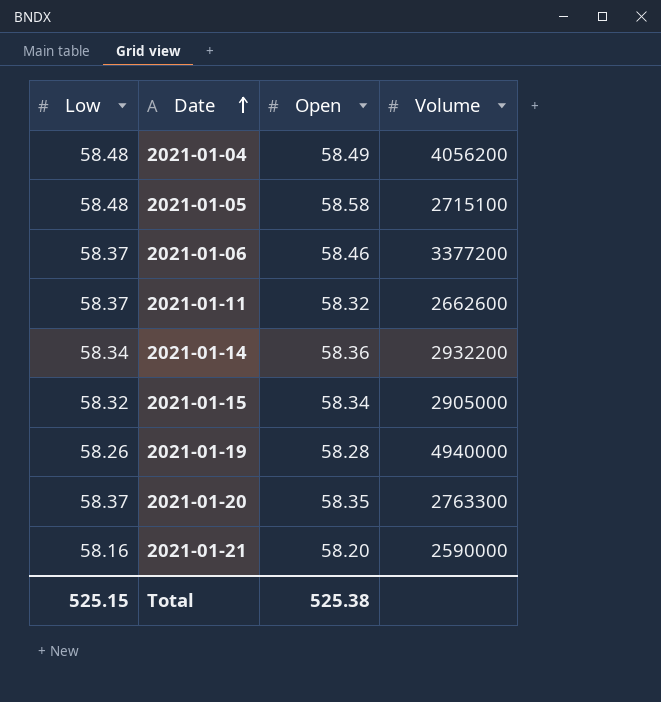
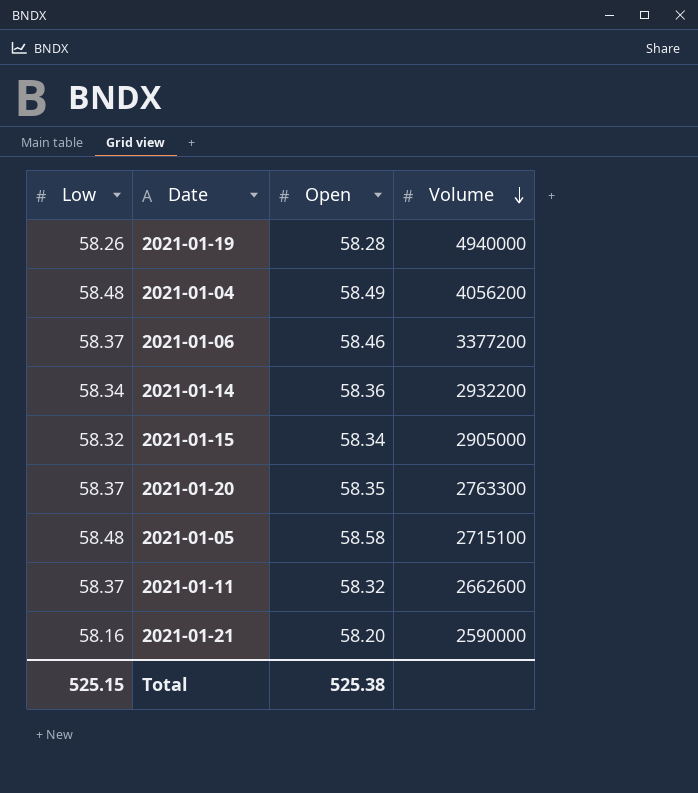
row order: Date ascending -> Volume descending

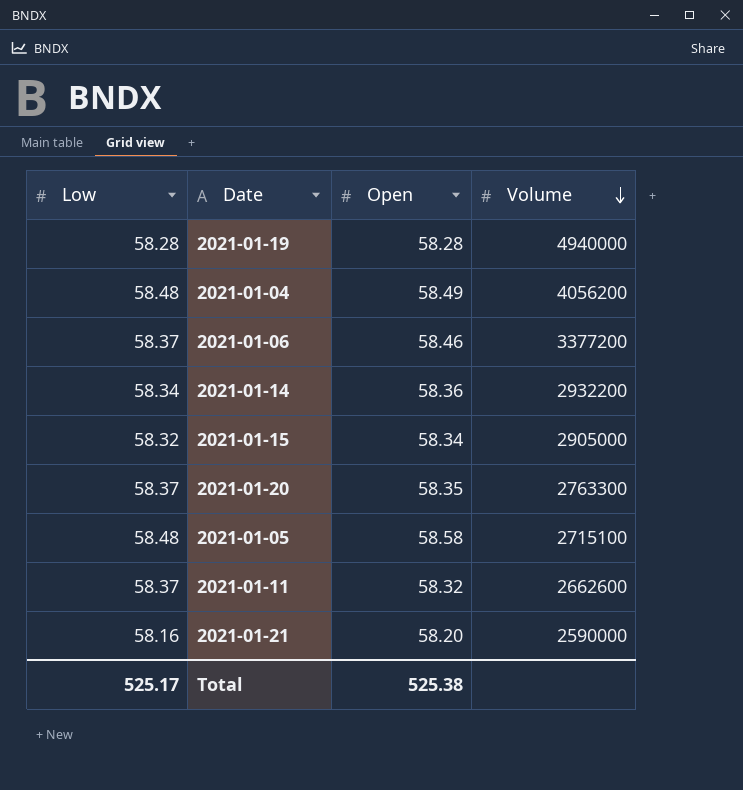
2021-01-19 | Low: 58.26 -> 58.28
Total | Low: 525.15 -> 525.17

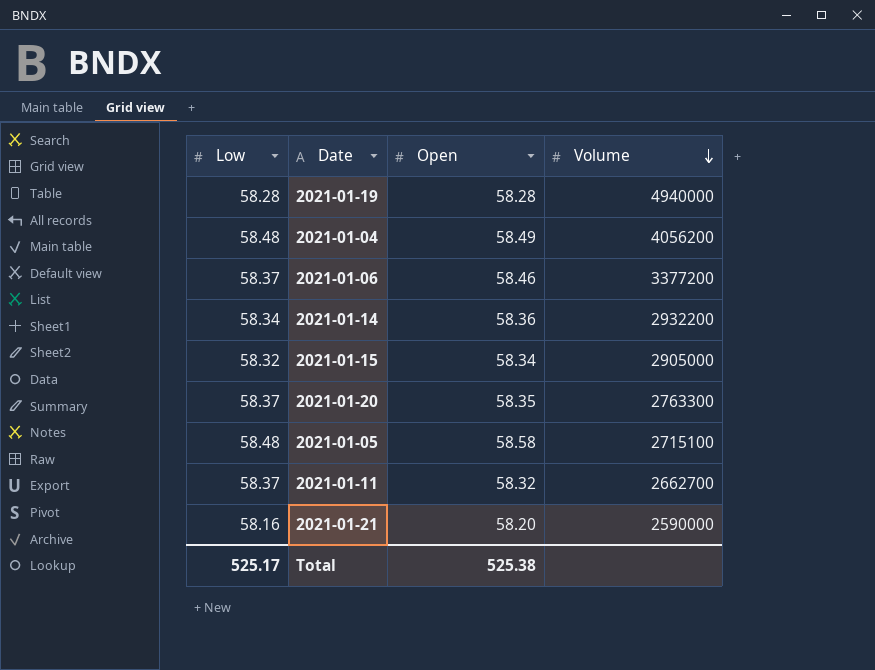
2021-01-11 | Volume: 2662600 -> 2662700

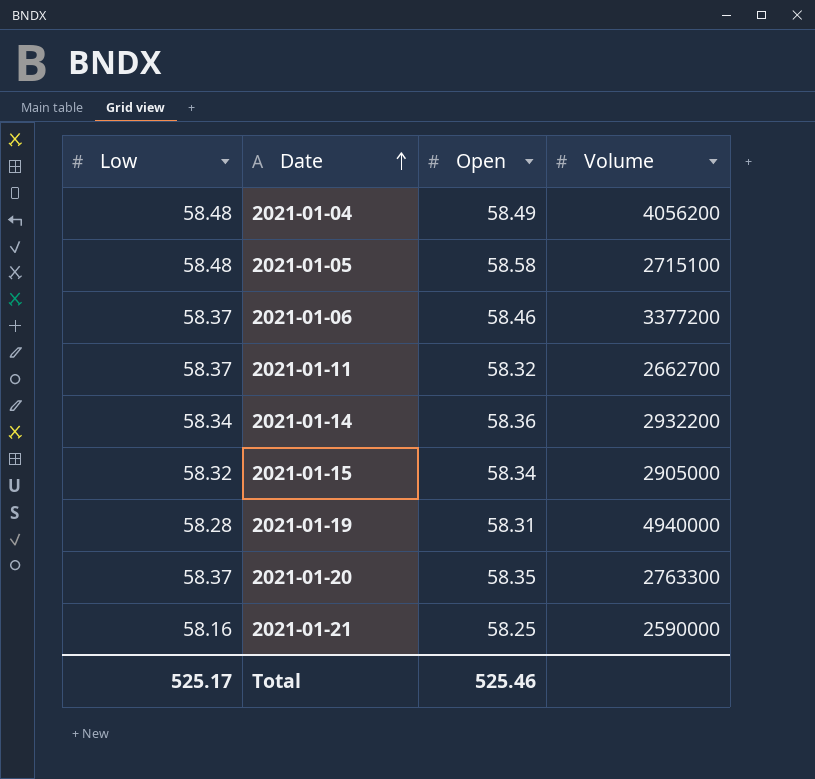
row order: Volume descending -> Date ascending
2021-01-19 | Open: 58.28 -> 58.31
2021-01-21 | Open: 58.20 -> 58.25
Total | Open: 525.38 -> 525.46

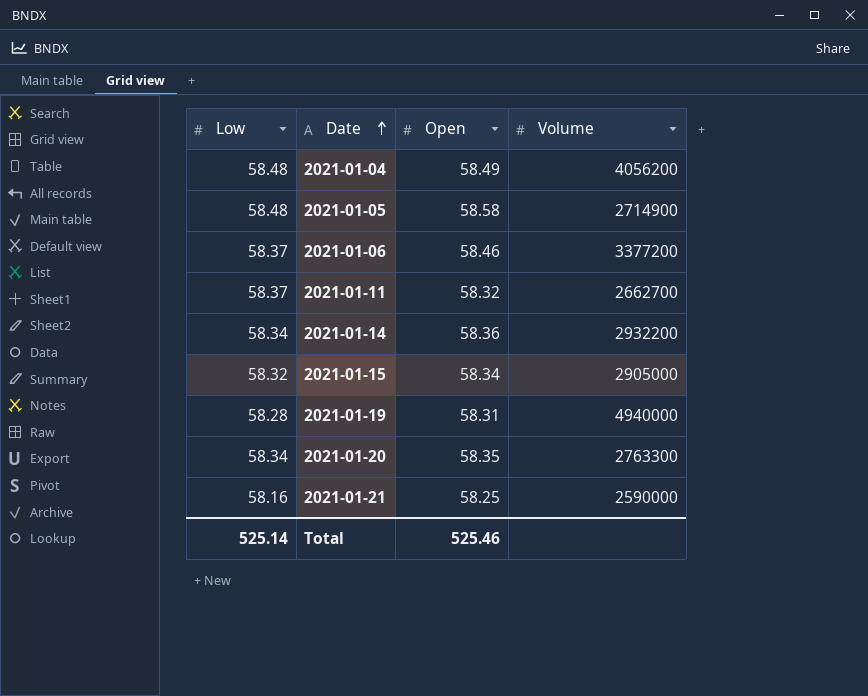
2021-01-05 | Volume: 2715100 -> 2714900
2021-01-20 | Low: 58.37 -> 58.34
Total | Low: 525.17 -> 525.14

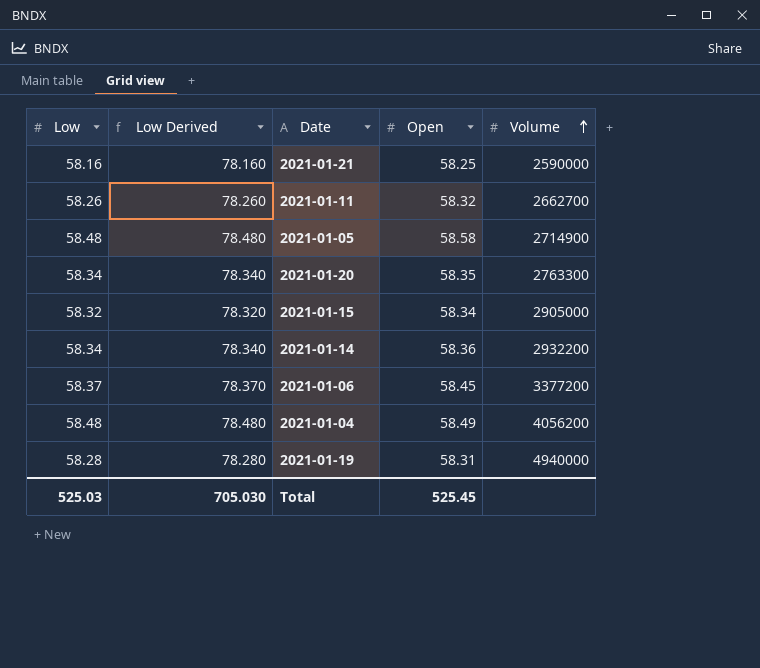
row order: Date ascending -> Volume ascending
column Low Derived | formula: none -> [Low] + 20
2021-01-11 | Low: 58.37 -> 58.26
2021-01-06 | Open: 58.46 -> 58.45
Total | Low: 525.14 -> 525.03
Total | Open: 525.46 -> 525.45

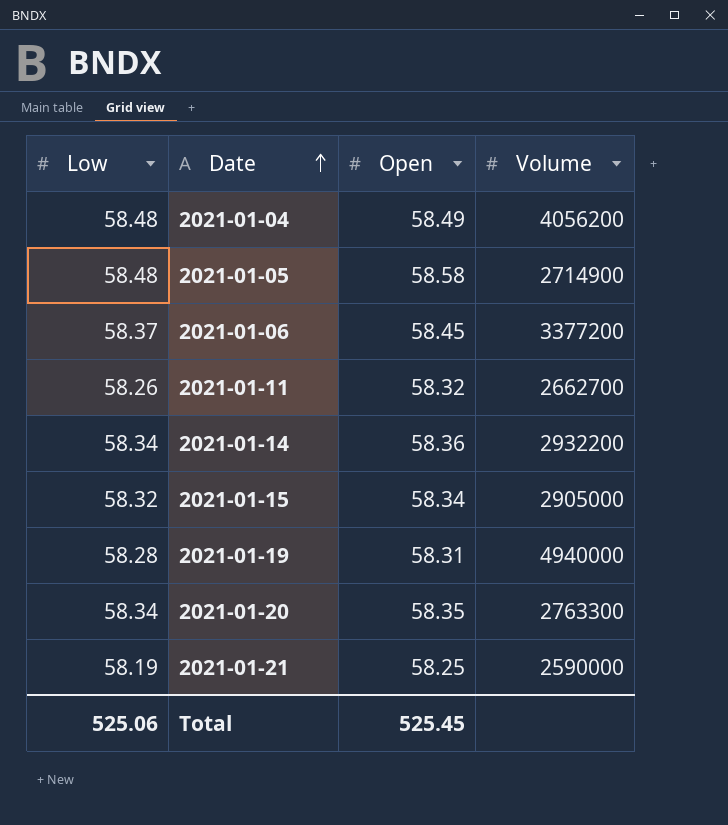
row order: Volume ascending -> Date ascending
column Low Derived | formula: [Low] + 20 -> none
2021-01-21 | Low: 58.16 -> 58.19
Total | Low: 525.03 -> 525.06

